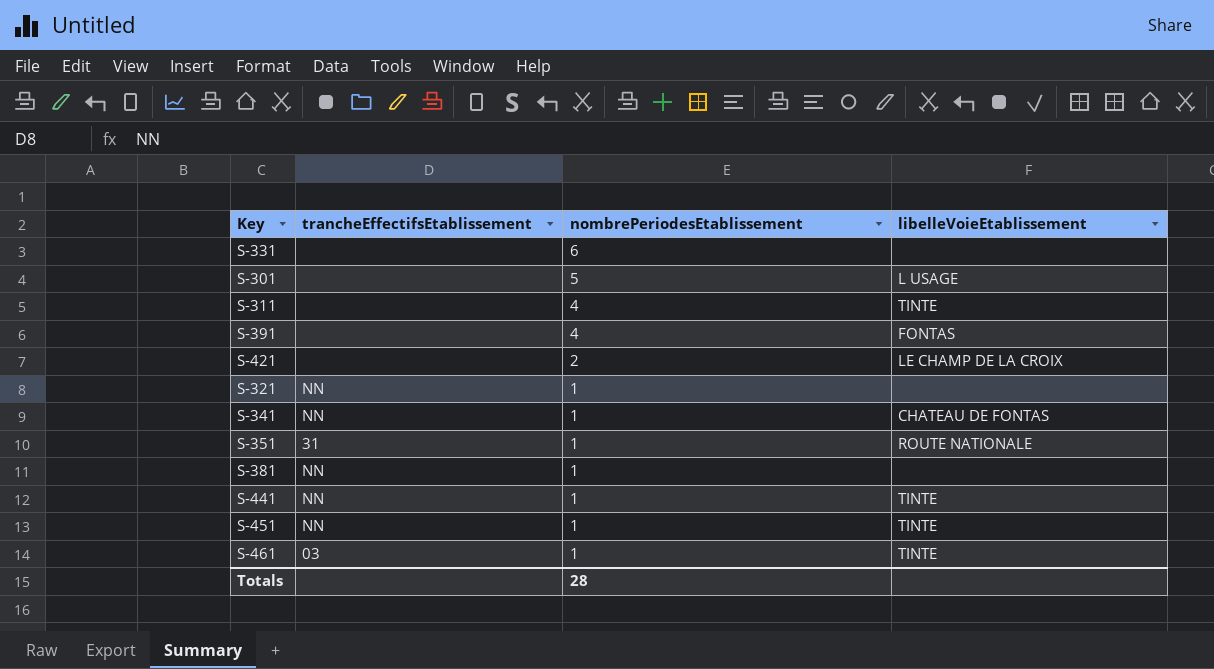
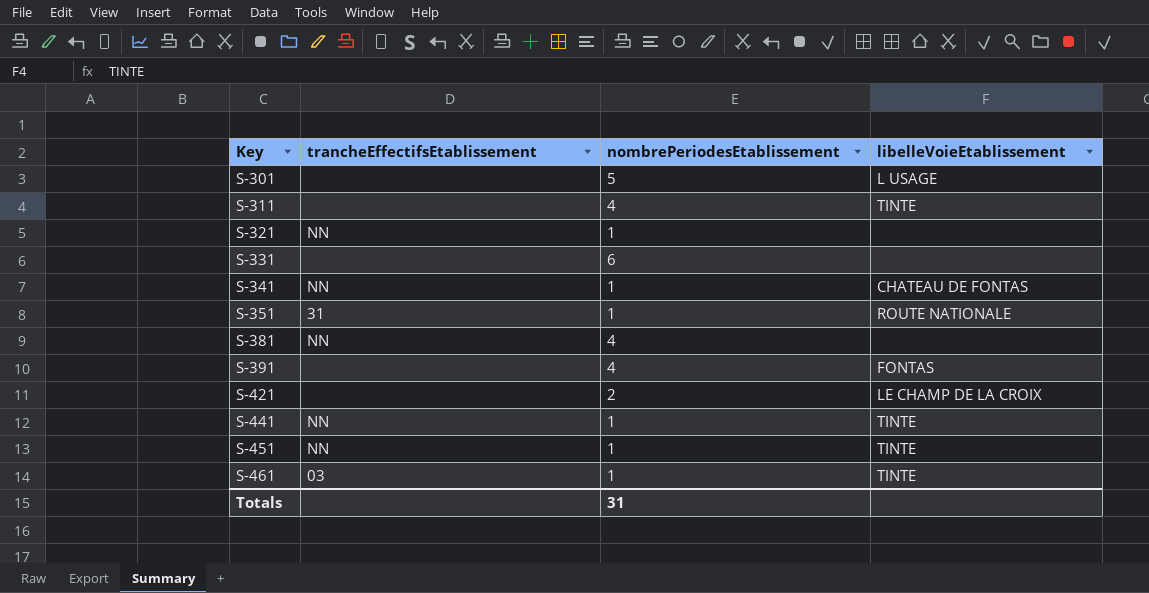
row order: nombrePeriodesEtablissement descending -> Key ascending
S-381 | nombrePeriodesEtablissement: 1 -> 4
Totals | nombrePeriodesEtablissement: 28 -> 31

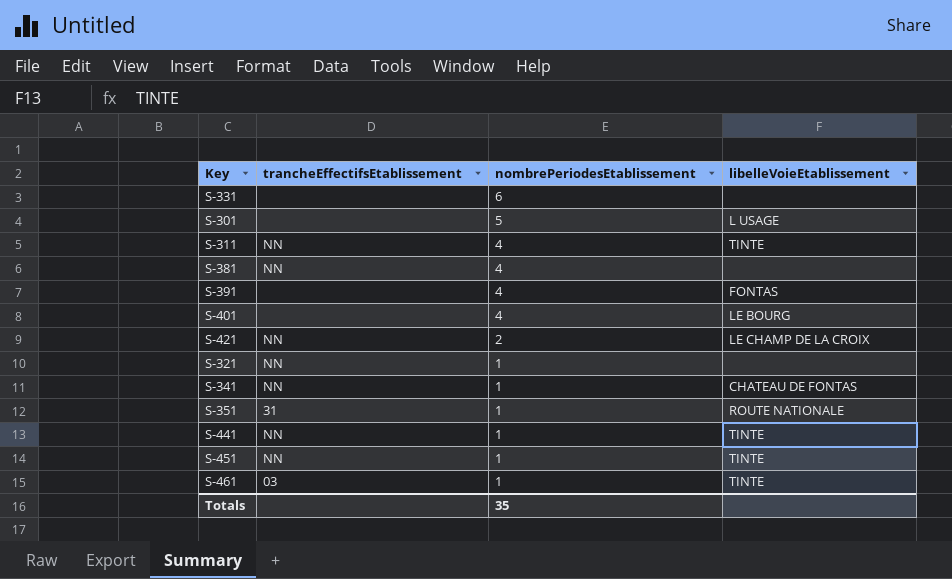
row order: Key ascending -> nombrePeriodesEtablissement descending
S-311 | trancheEffectifsEtablissement: none -> NN
row S-401: none -> none | 4 | LE BOURG
S-421 | trancheEffectifsEtablissement: none -> NN
Totals | nombrePeriodesEtablissement: 31 -> 35

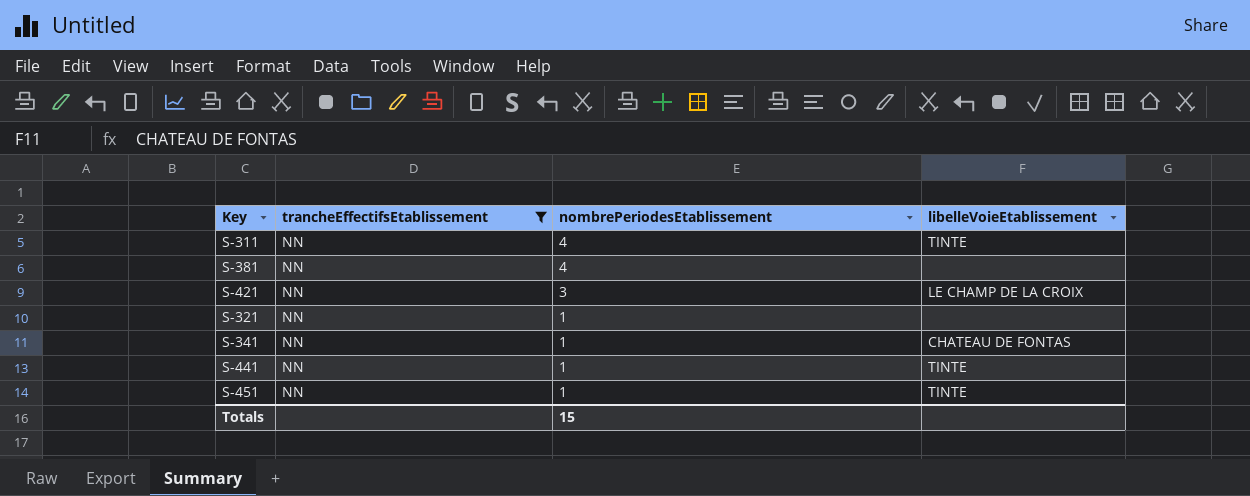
filter: none -> trancheEffectifsEtablissement = NN
S-421 | nombrePeriodesEtablissement: 2 -> 3
Totals | nombrePeriodesEtablissement: 35 -> 15

